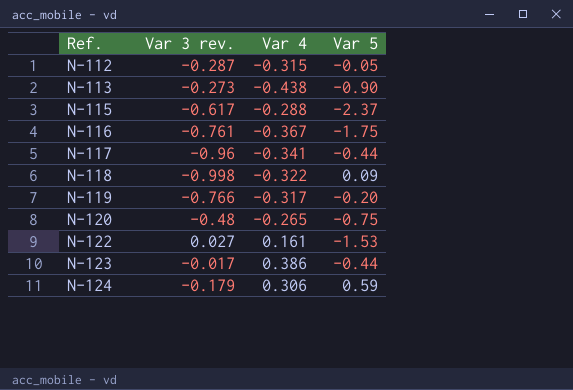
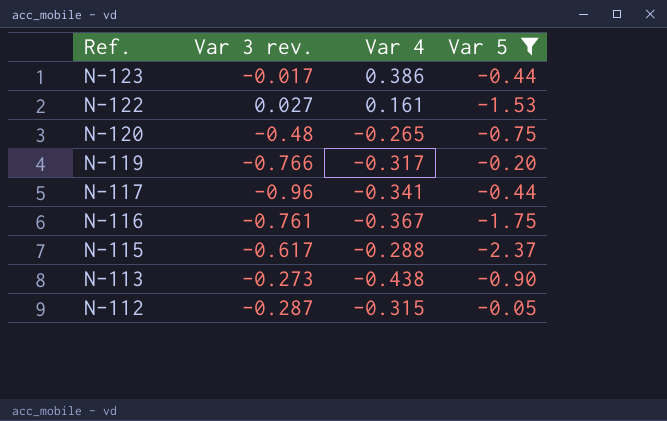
filter: none -> Var 5 <= -0.05
row order: Ref. ascending -> Ref. descending

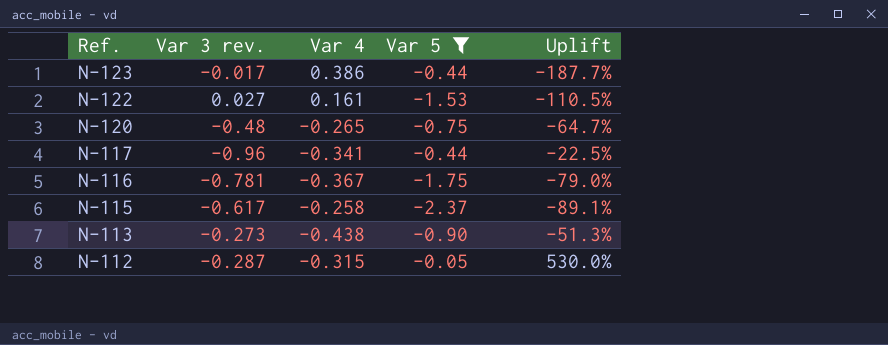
column Uplift | formula: none -> ([Var 4] - [Var 5]) / [Var 5]
row N-119: -0.766 | -0.317 | -0.20 -> none
N-116 | Var 3 rev.: -0.761 -> -0.781
N-115 | Var 4: -0.288 -> -0.258

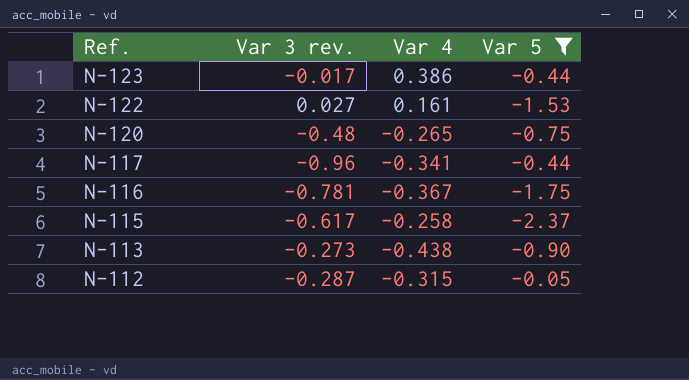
column Uplift | formula: ([Var 4] - [Var 5]) / [Var 5] -> none

